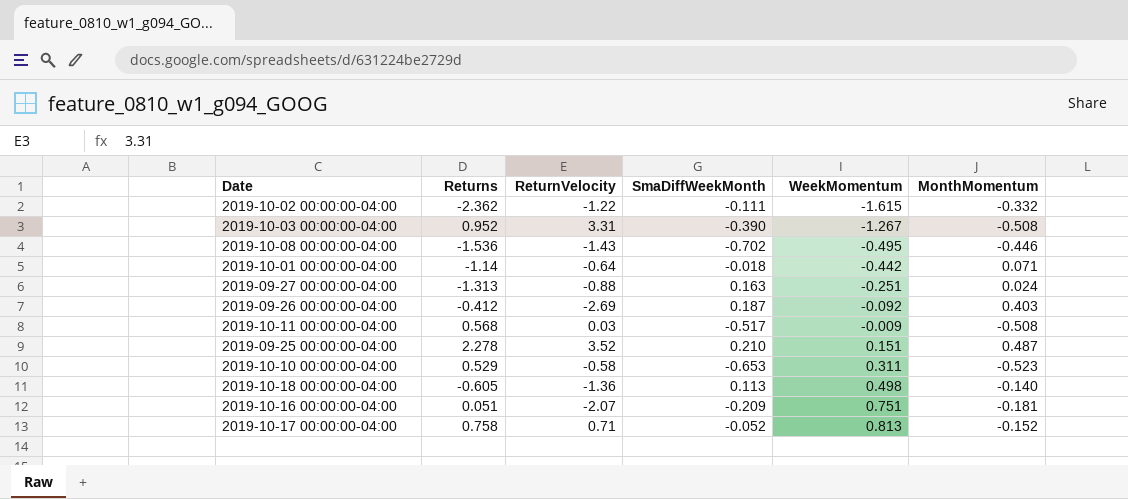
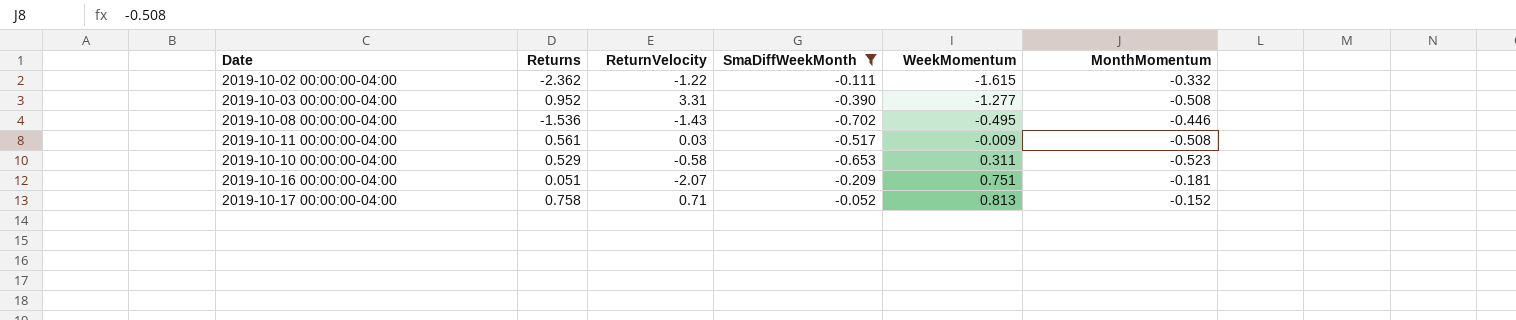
filter: none -> SmaDiffWeekMonth <= -0.052
2019-10-03 00:00:00-04:00 | WeekMomentum: -1.267 -> -1.277
2019-10-11 00:00:00-04:00 | Returns: 0.568 -> 0.561

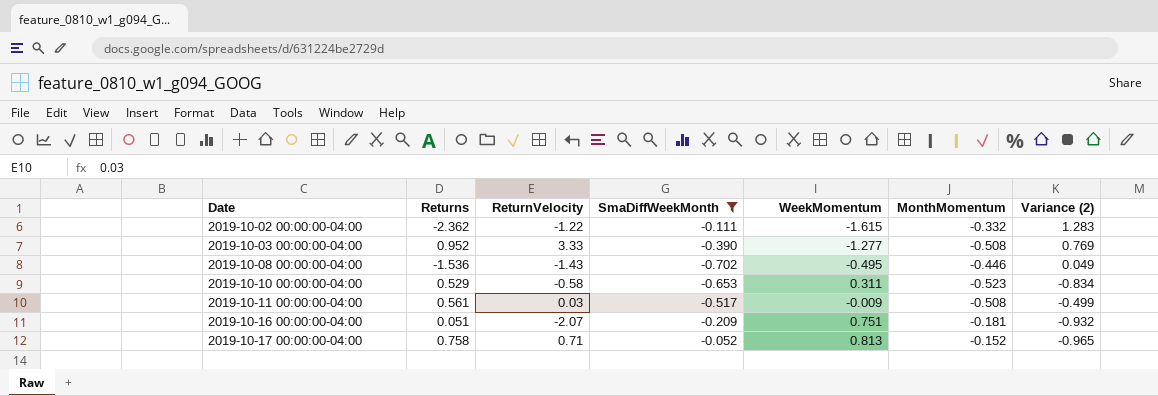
row order: WeekMomentum ascending -> Date ascending
column Variance (2) | formula: none -> [MonthMomentum] - [WeekMomentum]
2019-10-03 00:00:00-04:00 | ReturnVelocity: 3.31 -> 3.33

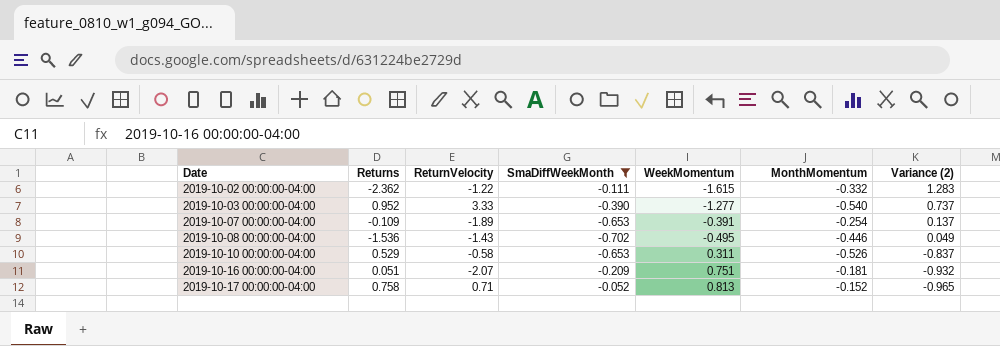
row 2019-10-11 00:00:00-04:00: 0.561 | 0.03 | -0.517 | -0.009 | -0.508 | -0.499 -> none
2019-10-03 00:00:00-04:00 | MonthMomentum: -0.508 -> -0.540
2019-10-03 00:00:00-04:00 | Variance (2): 0.769 -> 0.737
row 2019-10-07 00:00:00-04:00: none -> -0.109 | -1.89 | -0.653 | -0.391 | -0.254 | 0.137
2019-10-10 00:00:00-04:00 | MonthMomentum: -0.523 -> -0.526
2019-10-10 00:00:00-04:00 | Variance (2): -0.834 -> -0.837

